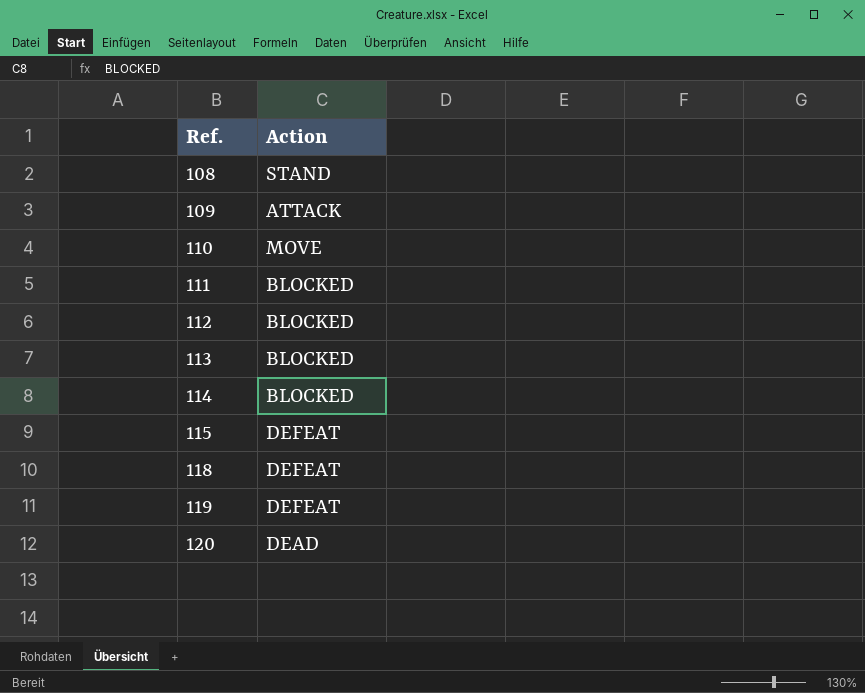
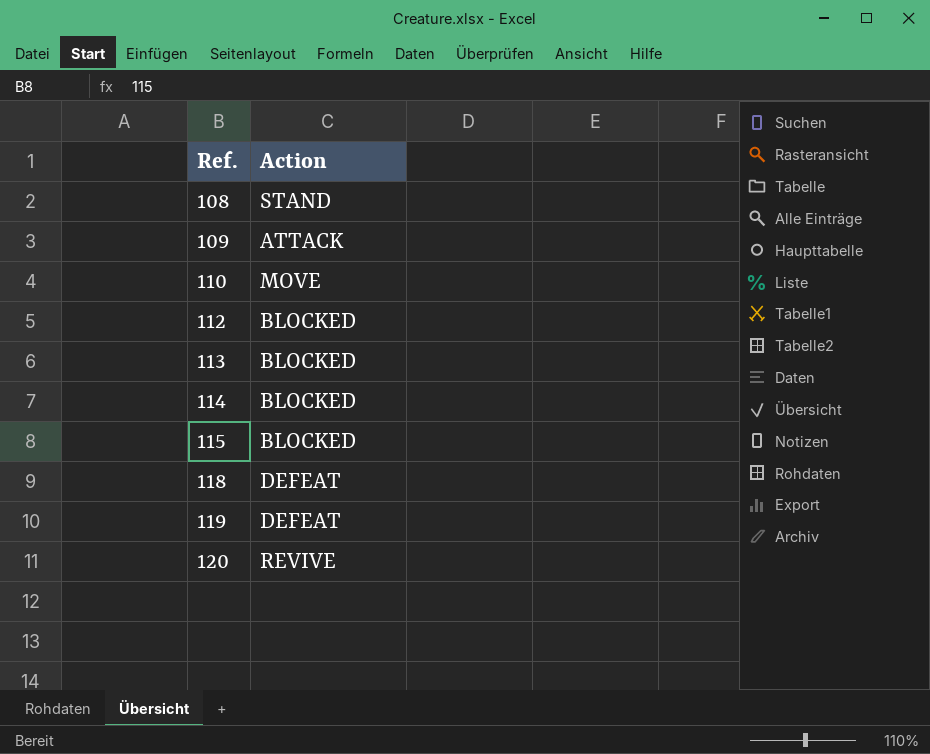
row 111: BLOCKED -> none
115 | Action: DEFEAT -> BLOCKED
120 | Action: DEAD -> REVIVE

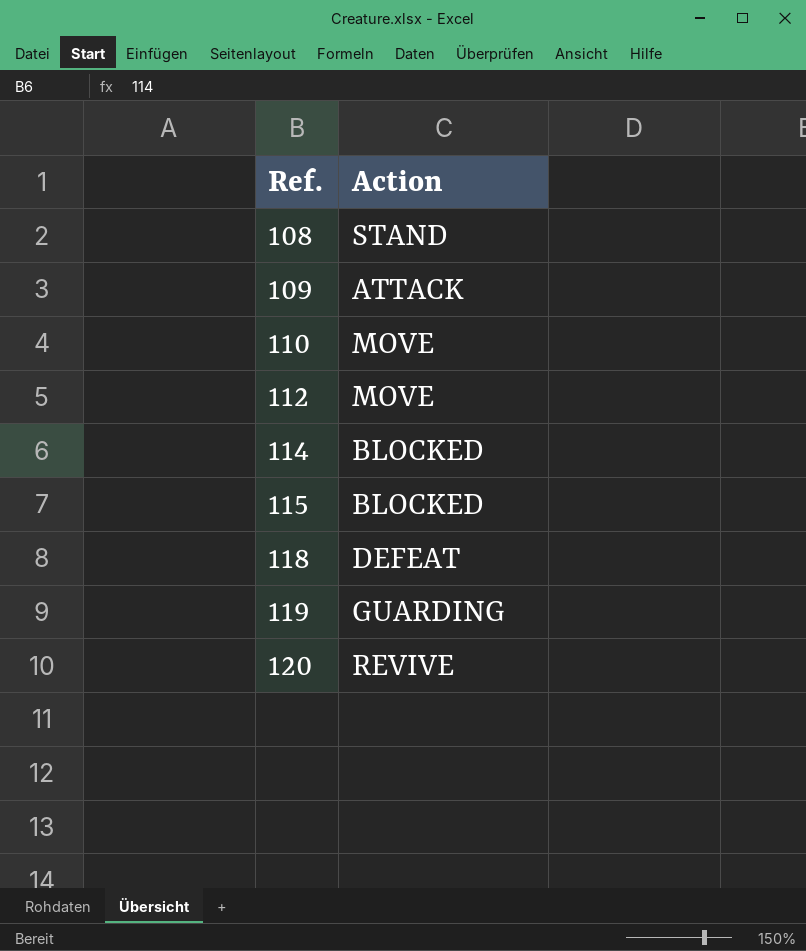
row 113: BLOCKED -> none
112 | Action: BLOCKED -> MOVE
119 | Action: DEFEAT -> GUARDING

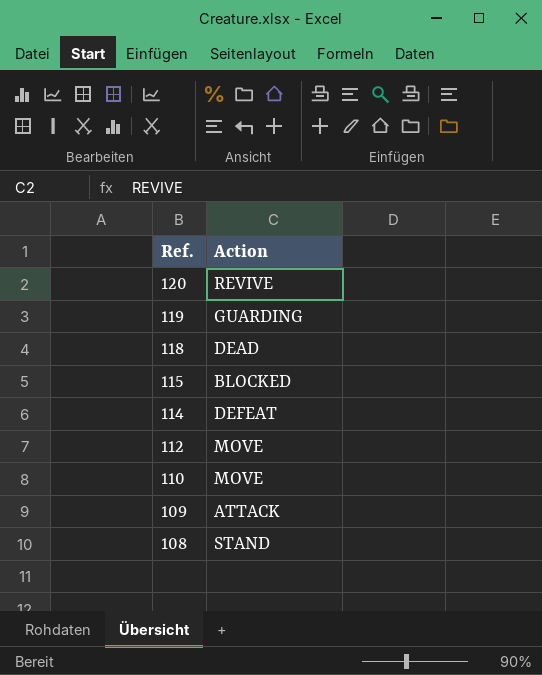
row order: Ref. ascending -> Ref. descending
118 | Action: DEFEAT -> DEAD
114 | Action: BLOCKED -> DEFEAT

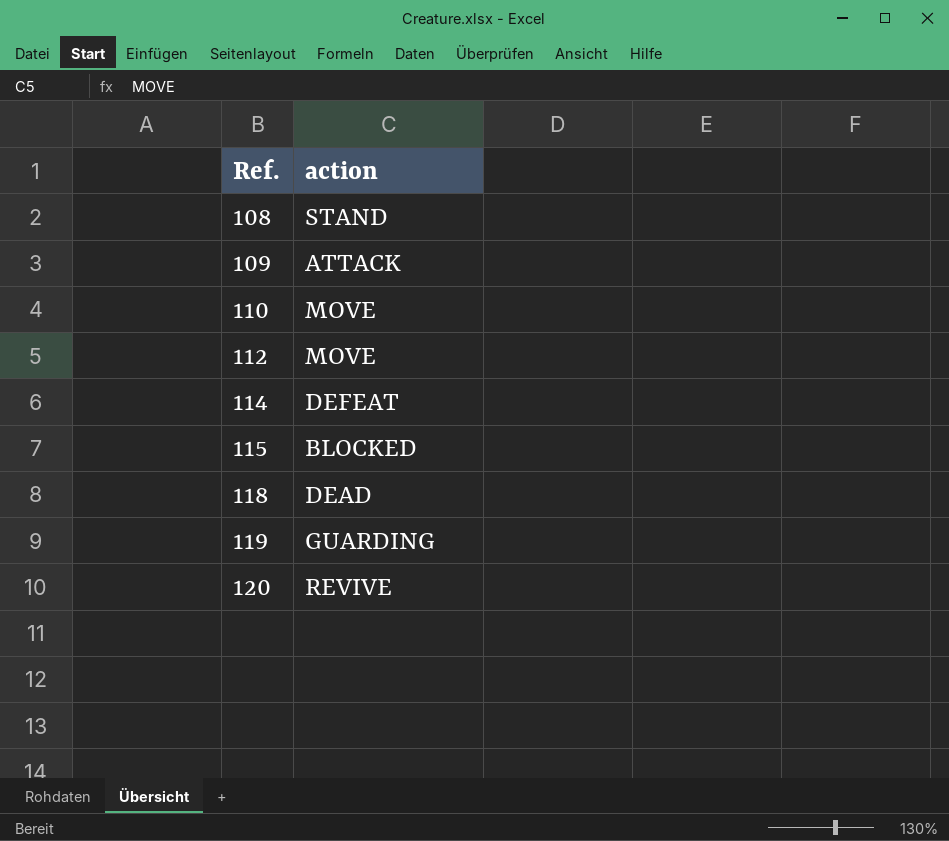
row order: Ref. descending -> Ref. ascending
column name: Action -> action

